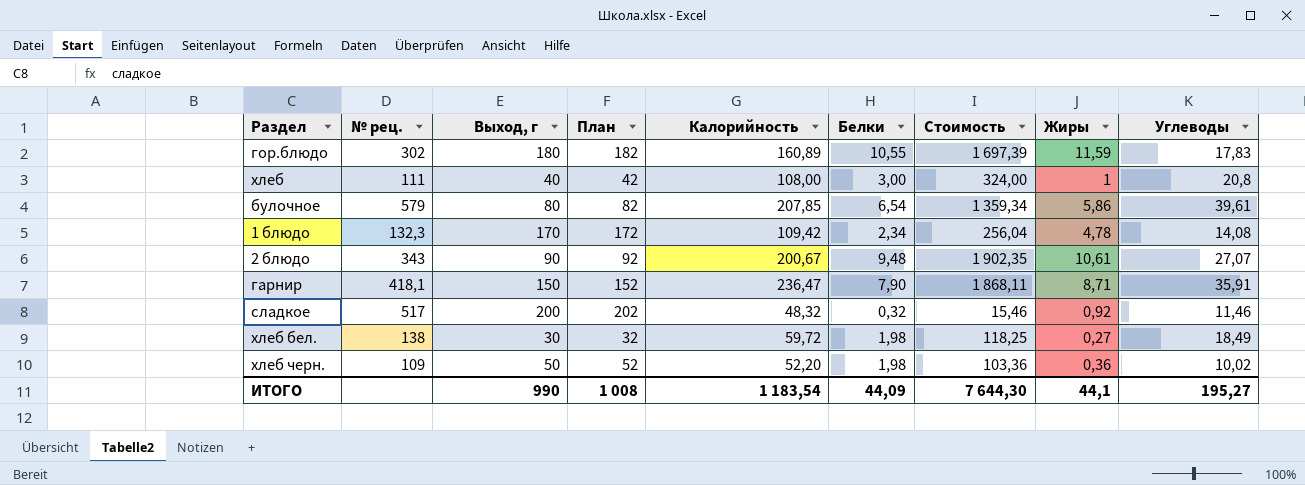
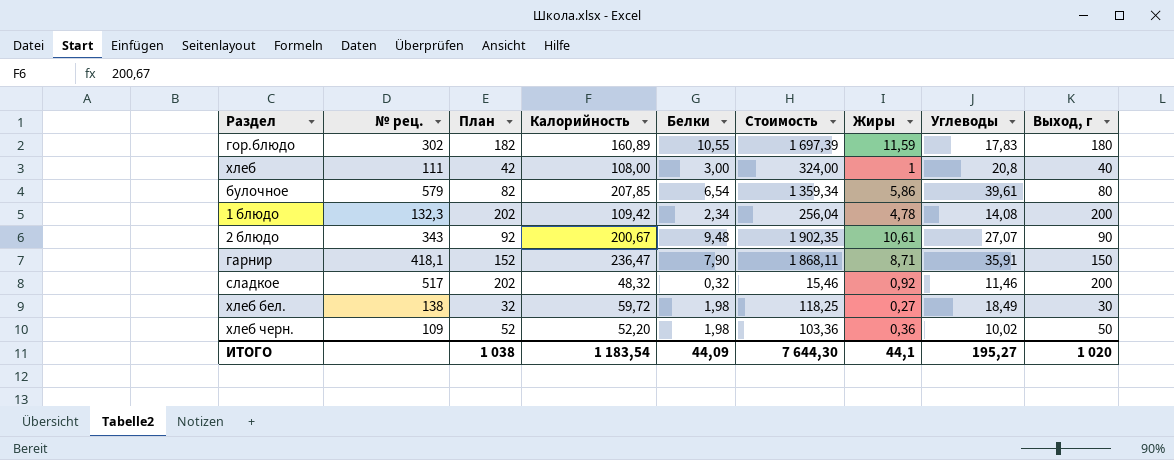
column Выход, г | position: 3 -> 9
1 блюдо | План: 172 -> 202
1 блюдо | Выход, г: 170 -> 200
ИТОГО | План: 1 008 -> 1 038
ИТОГО | Выход, г: 990 -> 1 020

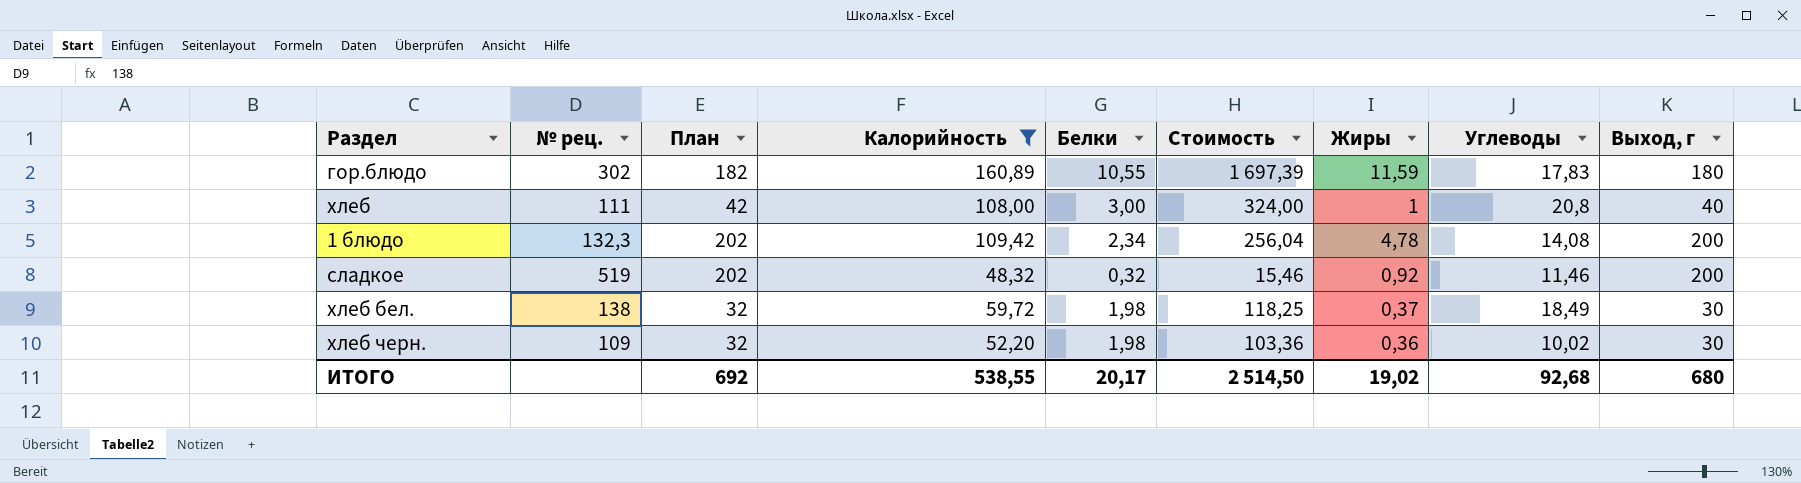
filter: none -> Калорийность <= 160,89
сладкое | № рец.: 517 -> 519
хлеб бел. | Жиры: 0,27 -> 0,37
хлеб черн. | План: 52 -> 32
хлеб черн. | Выход, г: 50 -> 30
ИТОГО | План: 1 038 -> 692
ИТОГО | Калорийность: 1 183,54 -> 538,55
ИТОГО | Белки: 44,09 -> 20,17
ИТОГО | Стоимость: 7 644,30 -> 2 514,50
ИТОГО | Жиры: 44,1 -> 19,02
ИТОГО | Углеводы: 195,27 -> 92,68
ИТОГО | Выход, г: 1 020 -> 680

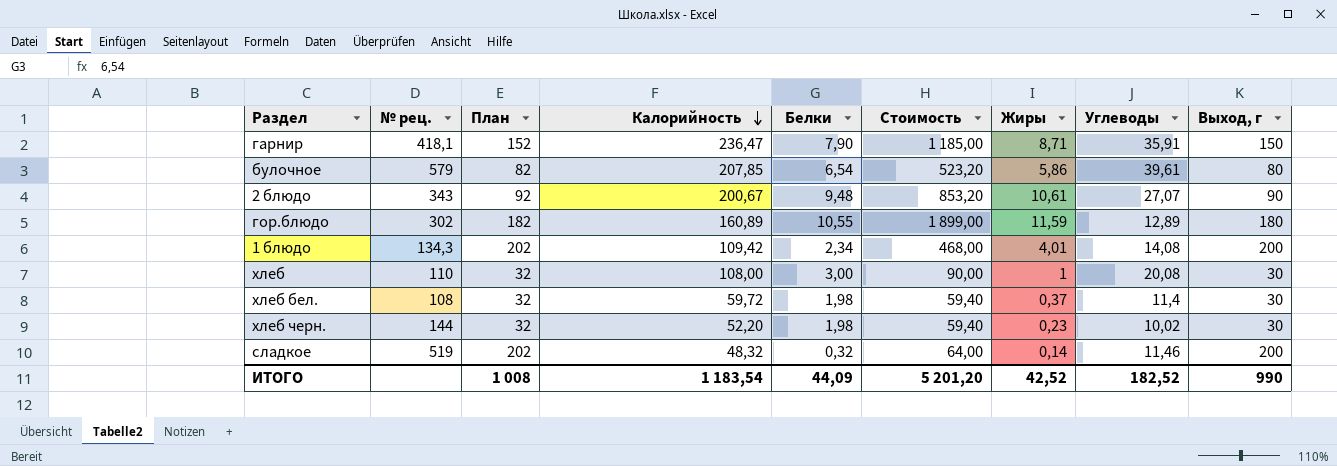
filter: Калорийность <= 160,89 -> none
row order: none -> Калорийность descending
column Стоимость | formula: [Калорийность] * [Белки] -> [Белки] * [Выход, г]
гор.блюдо | Углеводы: 17,83 -> 12,89
1 блюдо | № рец.: 132,3 -> 134,3
1 блюдо | Жиры: 4,78 -> 4,01
хлеб | № рец.: 111 -> 110
хлеб | План: 42 -> 32
хлеб | Углеводы: 20,8 -> 20,08
хлеб | Выход, г: 40 -> 30
хлеб бел. | № рец.: 138 -> 108
хлеб бел. | Углеводы: 18,49 -> 11,4
хлеб черн. | № рец.: 109 -> 144
хлеб черн. | Жиры: 0,36 -> 0,23
сладкое | Жиры: 0,92 -> 0,14
ИТОГО | План: 692 -> 1 008
ИТОГО | Калорийность: 538,55 -> 1 183,54
ИТОГО | Белки: 20,17 -> 44,09
ИТОГО | Стоимость: 2 514,50 -> 5 201,20
ИТОГО | Жиры: 19,02 -> 42,52
ИТОГО | Углеводы: 92,68 -> 182,52
ИТОГО | Выход, г: 680 -> 990

